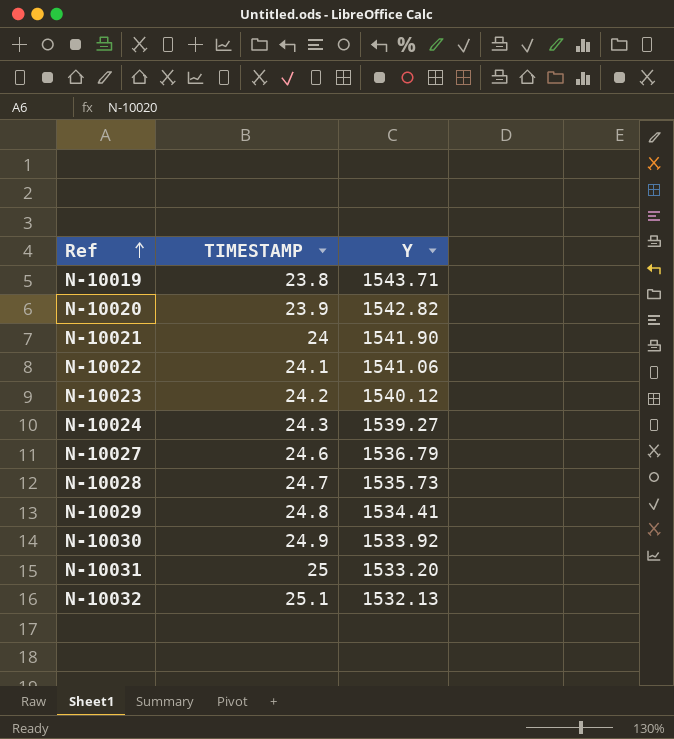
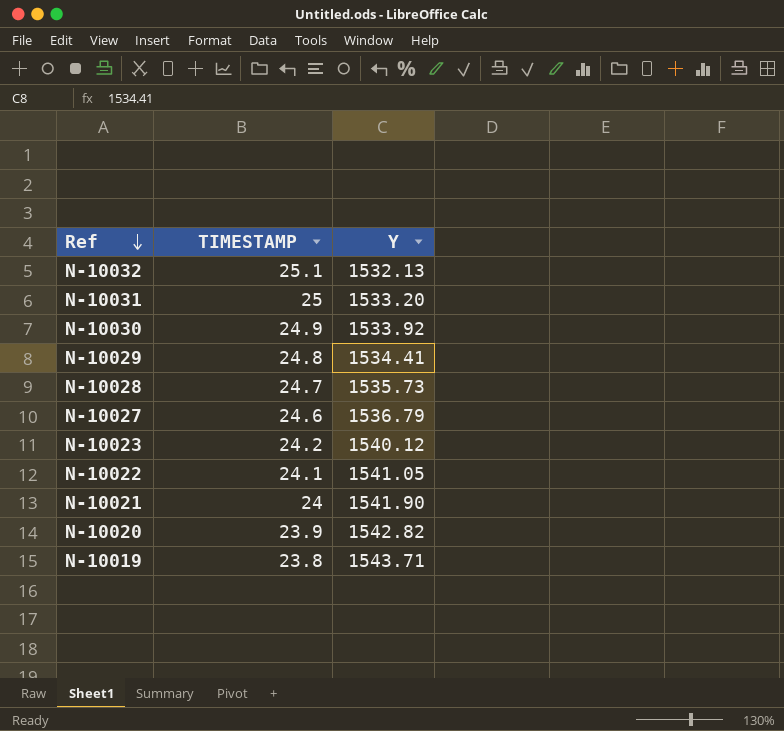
row order: Ref ascending -> Ref descending
row N-10024: 24.3 | 1539.27 -> none
N-10022 | Y: 1541.06 -> 1541.05

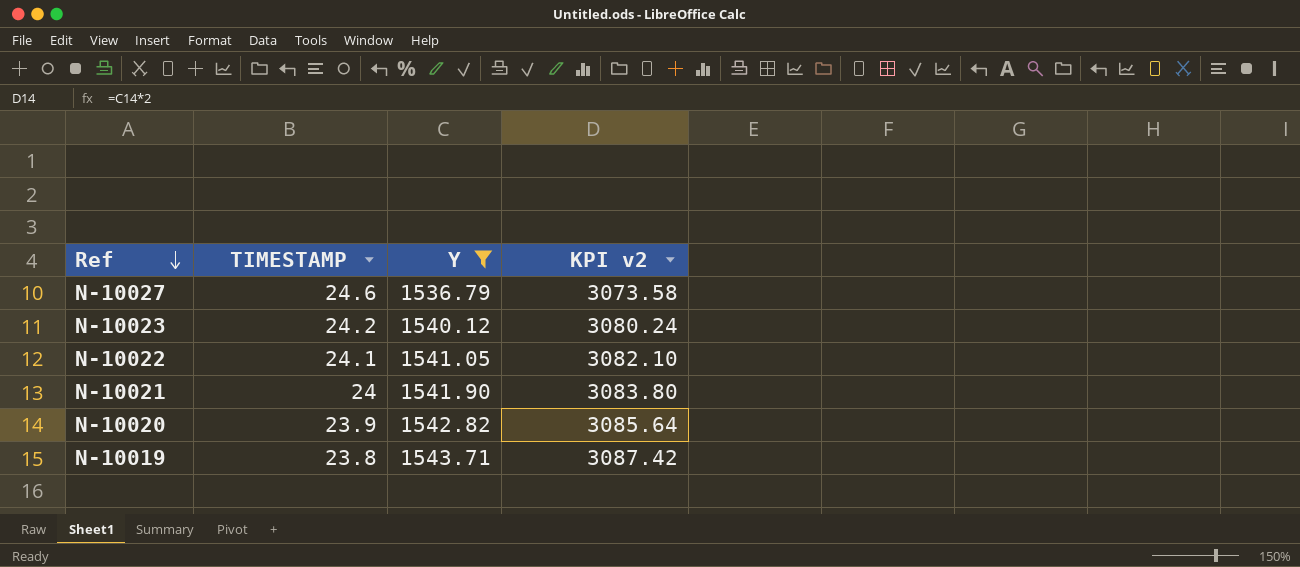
filter: none -> Y >= 1536.79
column KPI v2 | formula: none -> [Y] * 2

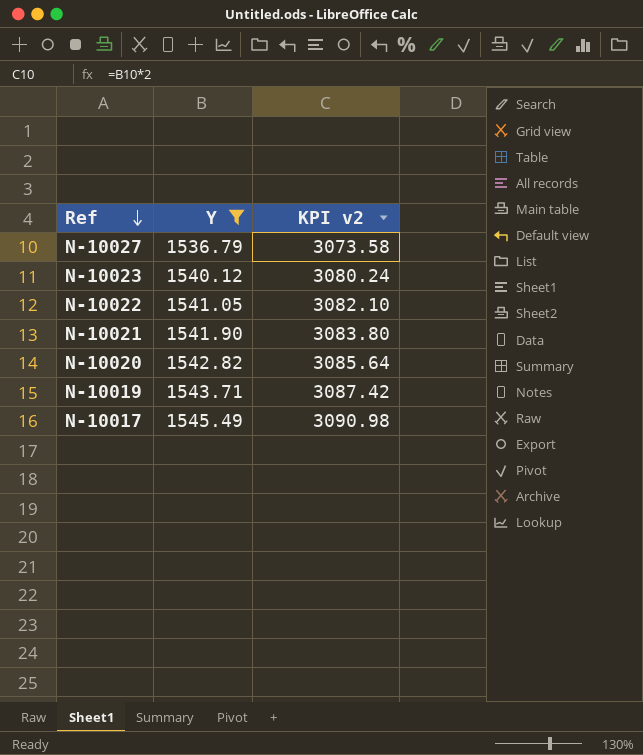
column TIMESTAMP | position: 2 -> none
row N-10017: none -> 1545.49 | 3090.98

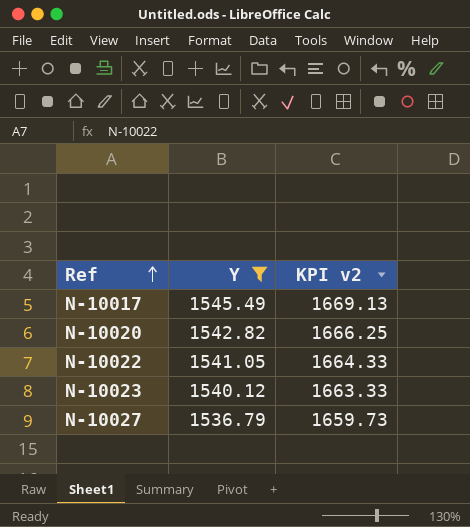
row order: Ref descending -> Ref ascending
column KPI v2 | formula: [Y] * 2 -> [Y] * 1.08
row N-10021: 1541.90 | 3083.80 -> none
row N-10019: 1543.71 | 3087.42 -> none

